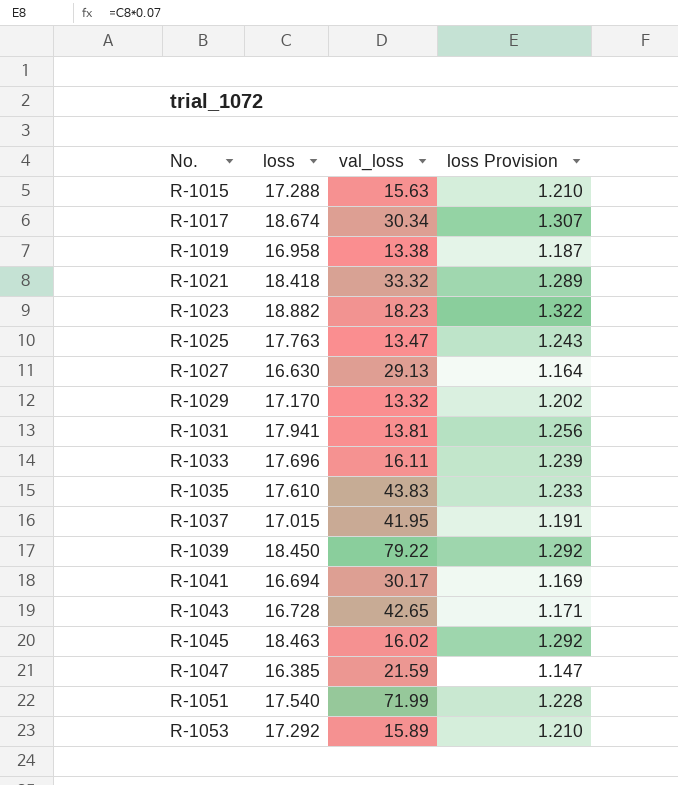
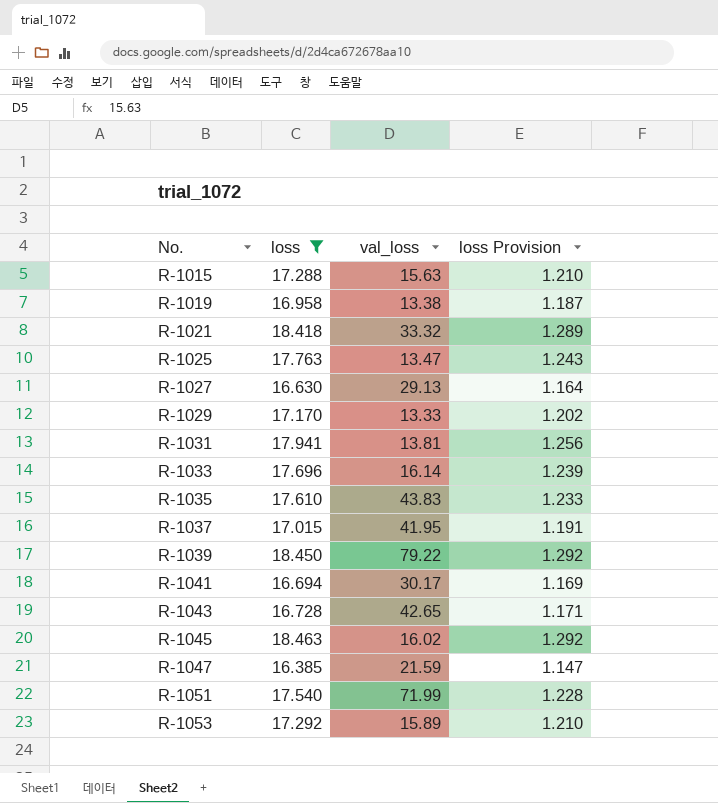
filter: none -> loss <= 18.463
R-1029 | val_loss: 13.32 -> 13.33
R-1033 | val_loss: 16.11 -> 16.14

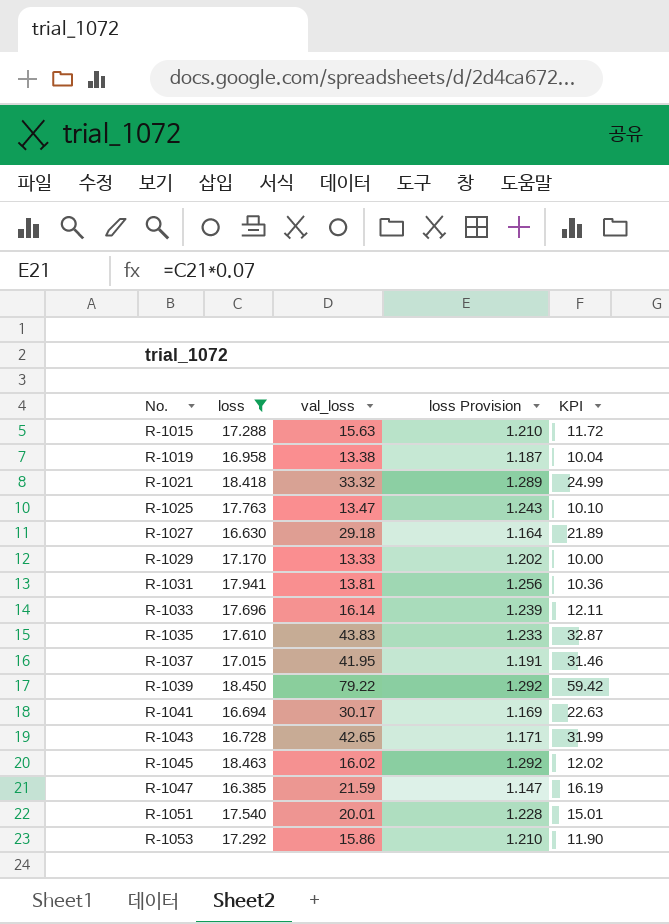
column KPI | formula: none -> [val_loss] * 0.75
R-1027 | val_loss: 29.13 -> 29.18
R-1051 | val_loss: 71.99 -> 20.01
R-1053 | val_loss: 15.89 -> 15.86

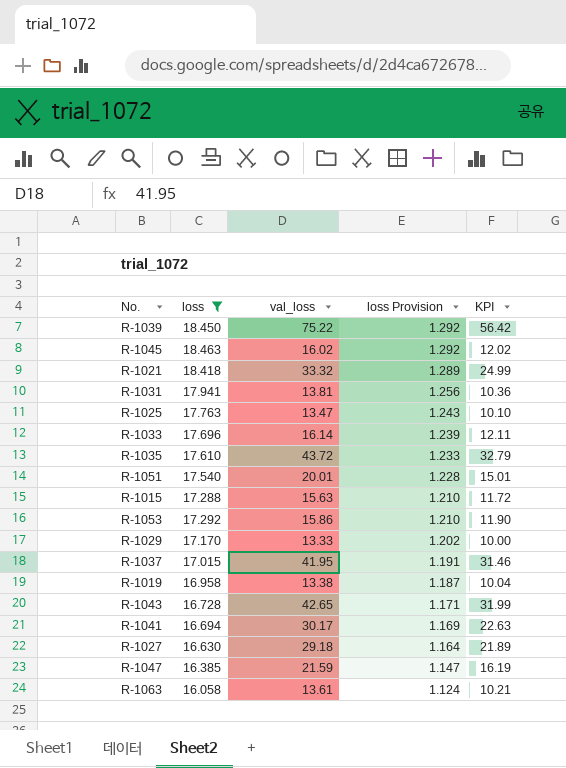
row order: No. ascending -> loss Provision descending
R-1039 | val_loss: 79.22 -> 75.22
R-1039 | KPI: 59.42 -> 56.42
R-1035 | val_loss: 43.83 -> 43.72
R-1035 | KPI: 32.87 -> 32.79
row R-1063: none -> 16.058 | 13.61 | 1.124 | 10.21

